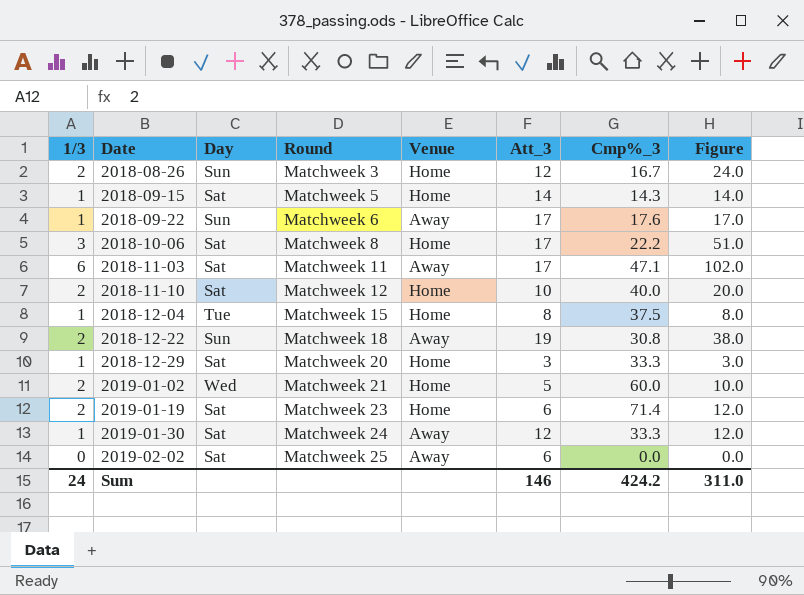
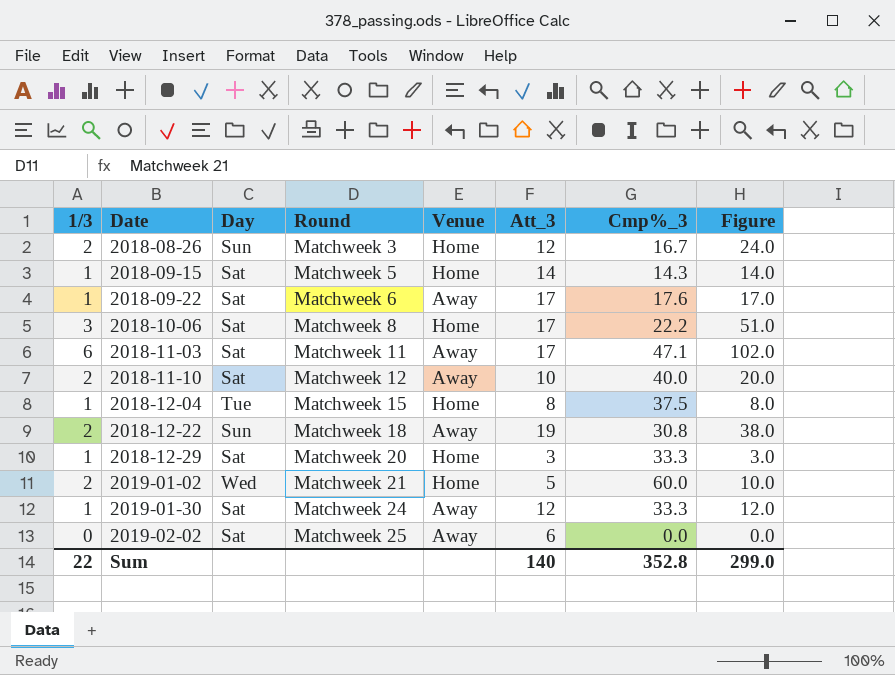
row 2019-01-19: 2 | Sat | Matchweek 23 | Home | 6 | 71.4 | 12.0 -> none
2018-09-22 | Day: Sun -> Sat
2018-11-10 | Venue: Home -> Away
Sum | 1/3: 24 -> 22
Sum | Att_3: 146 -> 140
Sum | Cmp%_3: 424.2 -> 352.8
Sum | Figure: 311.0 -> 299.0

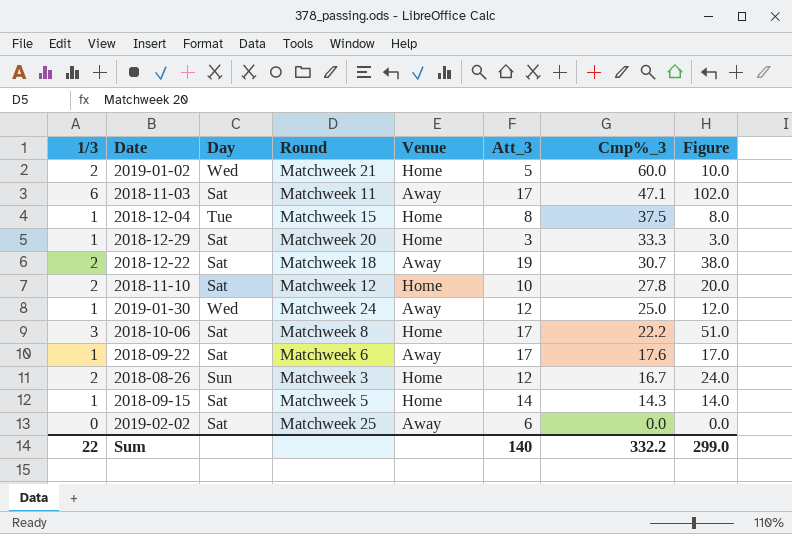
row order: Date ascending -> Cmp%_3 descending
2018-12-22 | Day: Sun -> Sat
2018-12-22 | Cmp%_3: 30.8 -> 30.7
2018-11-10 | Venue: Away -> Home
2018-11-10 | Cmp%_3: 40.0 -> 27.8
2019-01-30 | Day: Sat -> Wed
2019-01-30 | Cmp%_3: 33.3 -> 25.0
Sum | Cmp%_3: 352.8 -> 332.2

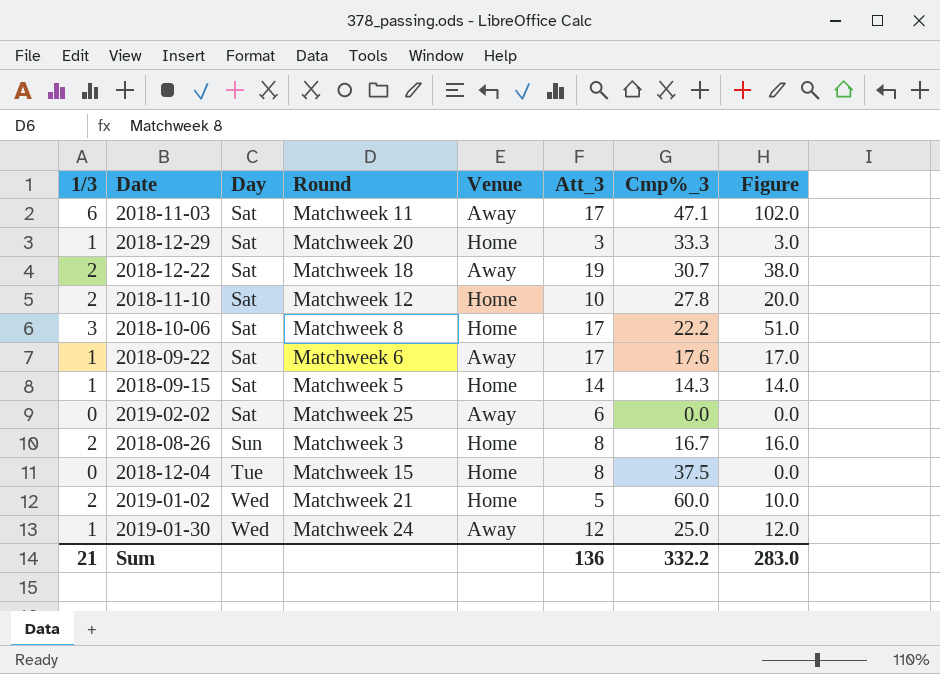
row order: Cmp%_3 descending -> Day ascending
2018-08-26 | Att_3: 12 -> 8
2018-08-26 | Figure: 24.0 -> 16.0
2018-12-04 | 1/3: 1 -> 0
2018-12-04 | Figure: 8.0 -> 0.0
Sum | 1/3: 22 -> 21
Sum | Att_3: 140 -> 136
Sum | Figure: 299.0 -> 283.0

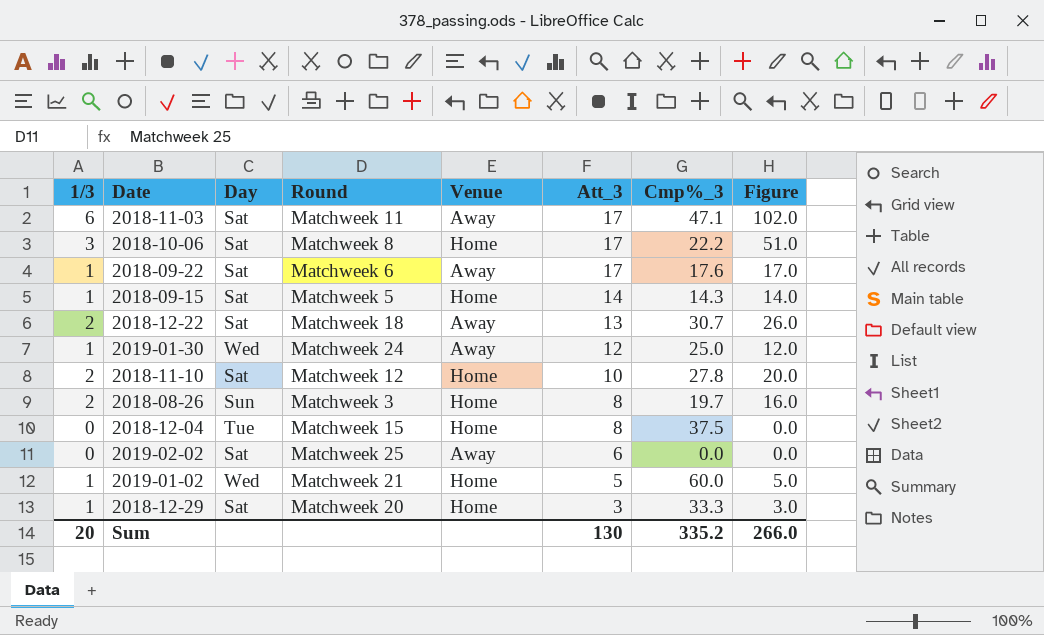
row order: Day ascending -> Att_3 descending
2018-12-22 | Att_3: 19 -> 13
2018-12-22 | Figure: 38.0 -> 26.0
2018-08-26 | Cmp%_3: 16.7 -> 19.7
2019-01-02 | 1/3: 2 -> 1
2019-01-02 | Figure: 10.0 -> 5.0
Sum | 1/3: 21 -> 20
Sum | Att_3: 136 -> 130
Sum | Cmp%_3: 332.2 -> 335.2
Sum | Figure: 283.0 -> 266.0

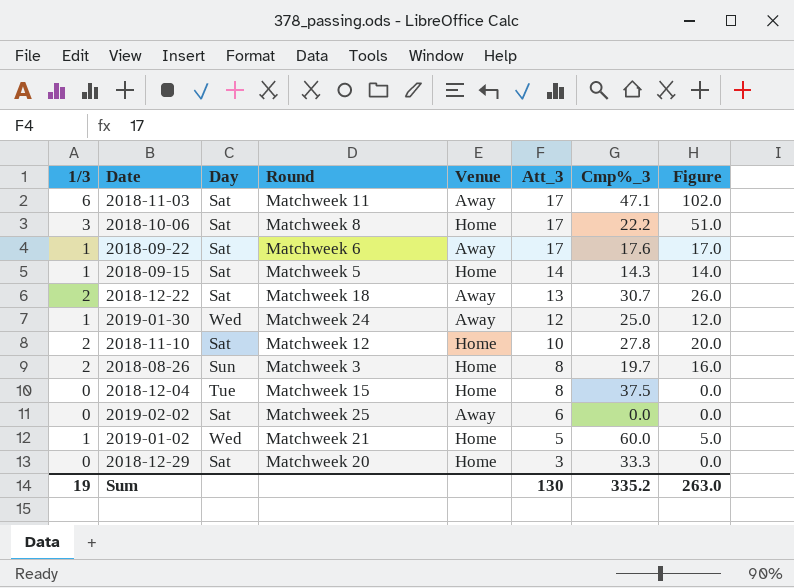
2018-12-29 | 1/3: 1 -> 0
2018-12-29 | Figure: 3.0 -> 0.0
Sum | 1/3: 20 -> 19
Sum | Figure: 266.0 -> 263.0

